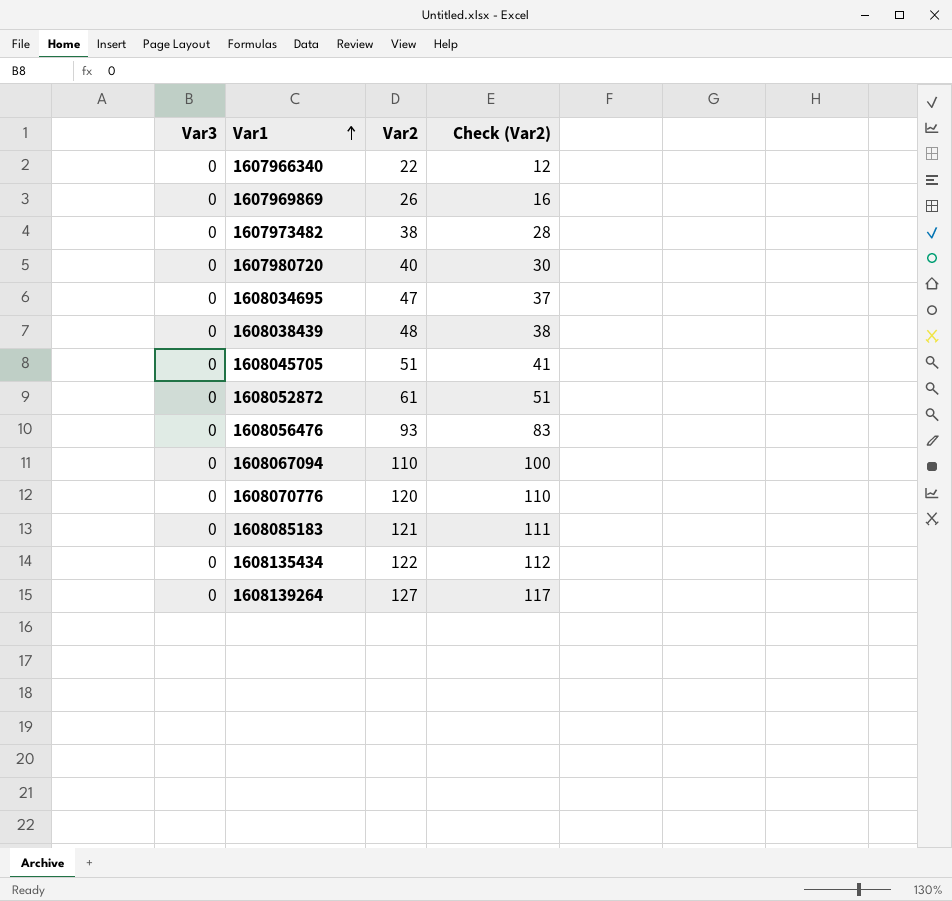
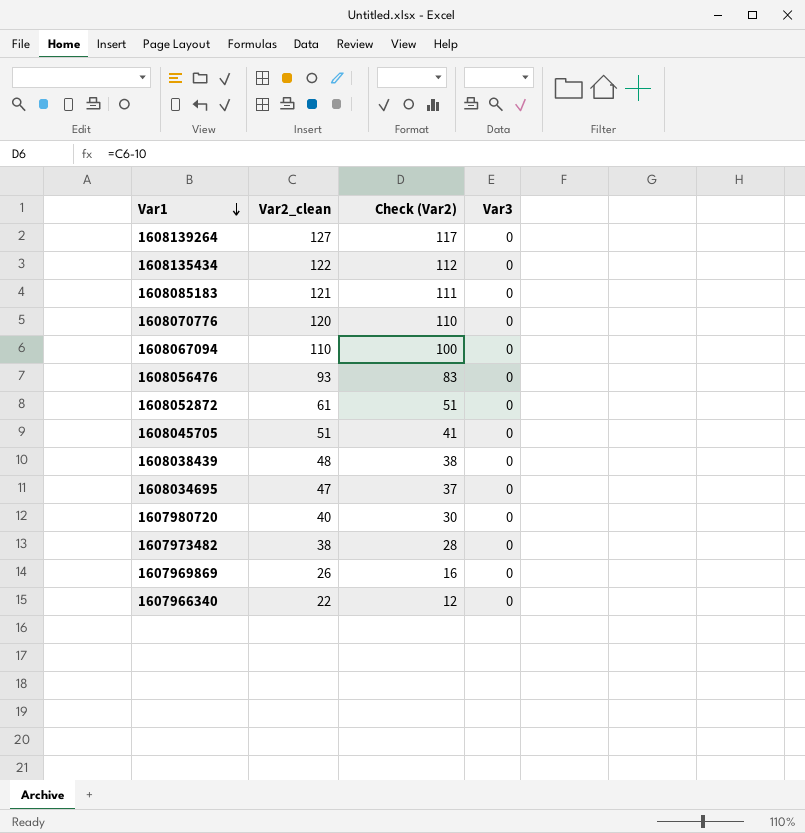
row order: Var1 ascending -> Var1 descending
column name: Var2 -> Var2_clean
column Var3 | position: 1 -> 4

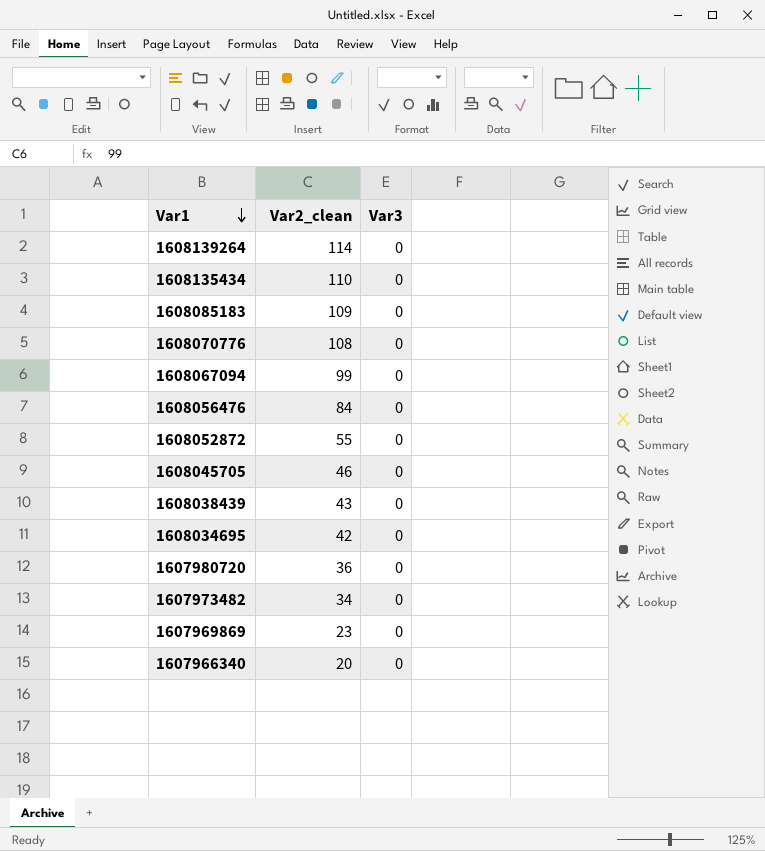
column Check (Var2) | formula: [Var2_clean] - 10 -> none
1608139264 | Var2_clean: 127 -> 114
1608135434 | Var2_clean: 122 -> 110
1608085183 | Var2_clean: 121 -> 109
1608070776 | Var2_clean: 120 -> 108
1608067094 | Var2_clean: 110 -> 99
1608056476 | Var2_clean: 93 -> 84
1608052872 | Var2_clean: 61 -> 55
1608045705 | Var2_clean: 51 -> 46
1608038439 | Var2_clean: 48 -> 43
1608034695 | Var2_clean: 47 -> 42
1607980720 | Var2_clean: 40 -> 36
1607973482 | Var2_clean: 38 -> 34
1607969869 | Var2_clean: 26 -> 23
1607966340 | Var2_clean: 22 -> 20

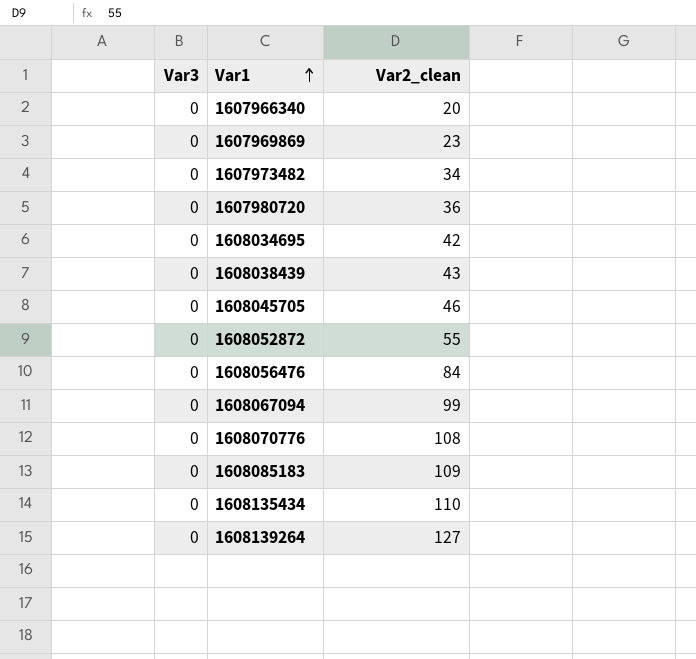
row order: Var1 descending -> Var1 ascending
column Var3 | position: 3 -> 1
1608139264 | Var2_clean: 114 -> 127

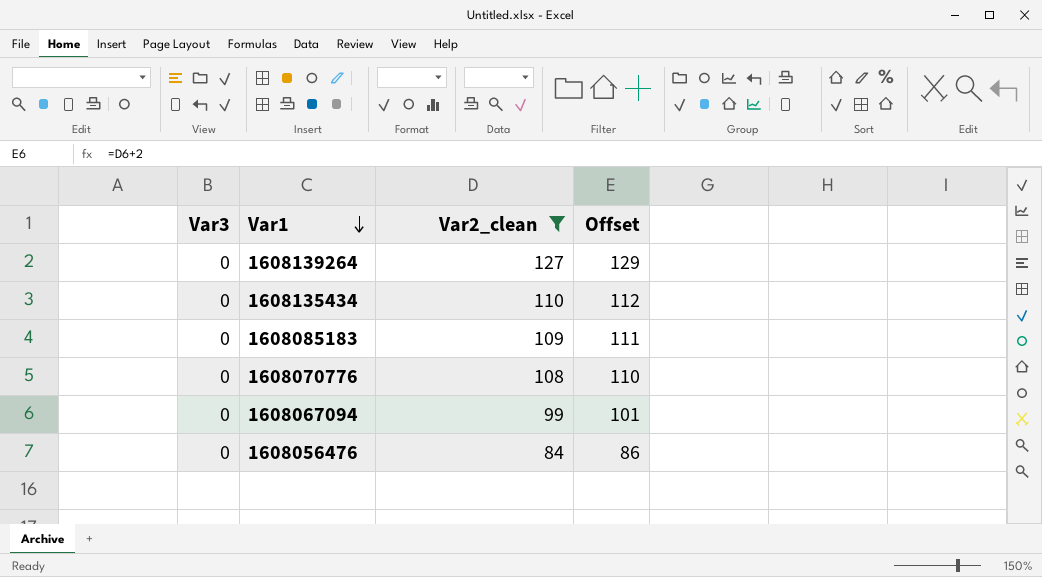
filter: none -> Var2_clean >= 84
row order: Var1 ascending -> Var1 descending
column Offset | formula: none -> [Var2_clean] + 2

